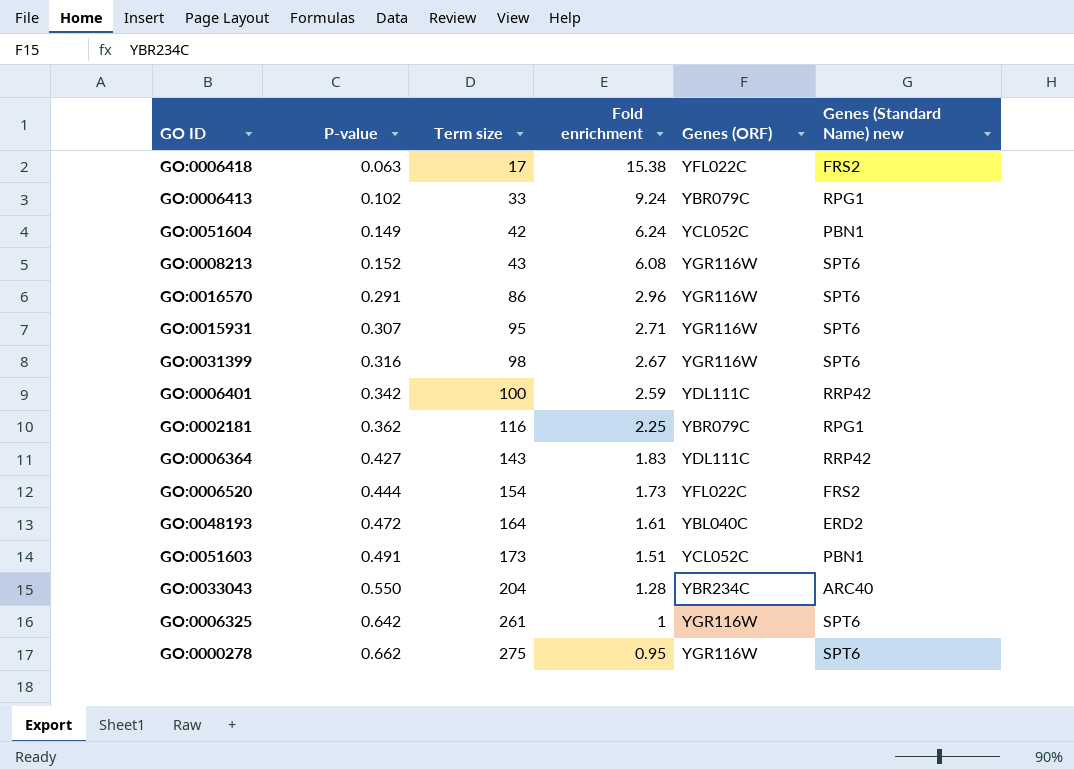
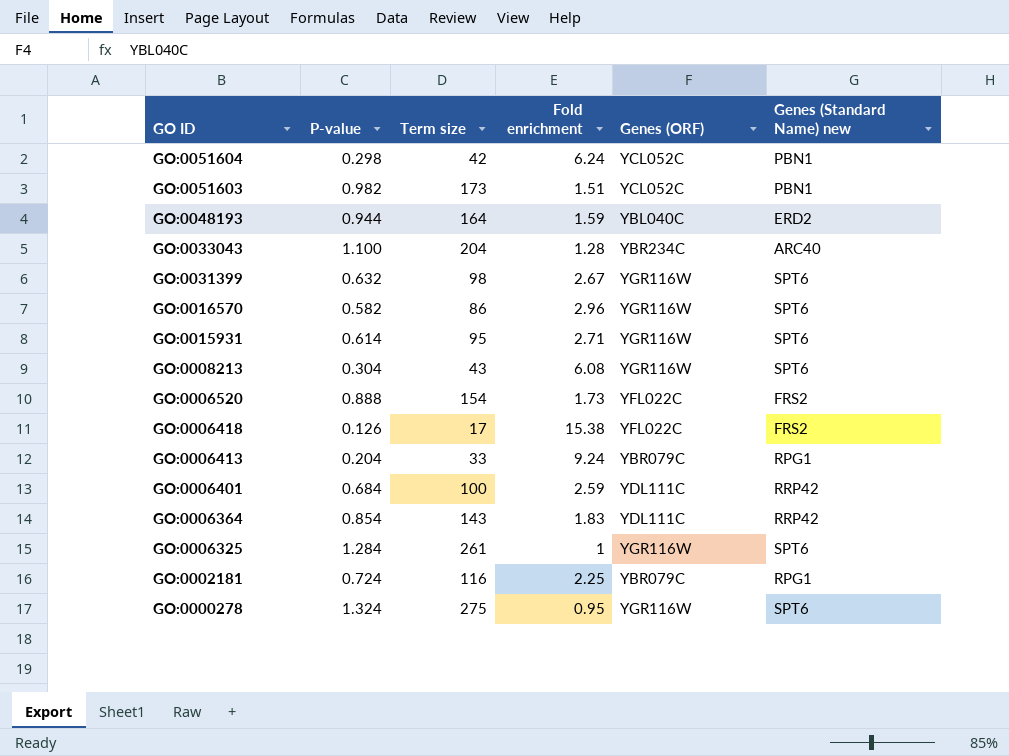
row order: P-value ascending -> GO ID descending
GO:0051604 | P-value: 0.149 -> 0.298
GO:0051603 | P-value: 0.491 -> 0.982
GO:0048193 | P-value: 0.472 -> 0.944
GO:0048193 | Fold enrichment: 1.61 -> 1.59
GO:0033043 | P-value: 0.550 -> 1.100
GO:0031399 | P-value: 0.316 -> 0.632
GO:0016570 | P-value: 0.291 -> 0.582
GO:0015931 | P-value: 0.307 -> 0.614
GO:0008213 | P-value: 0.152 -> 0.304
GO:0006520 | P-value: 0.444 -> 0.888
GO:0006418 | P-value: 0.063 -> 0.126
GO:0006413 | P-value: 0.102 -> 0.204
GO:0006401 | P-value: 0.342 -> 0.684
GO:0006364 | P-value: 0.427 -> 0.854
GO:0006325 | P-value: 0.642 -> 1.284
GO:0002181 | P-value: 0.362 -> 0.724
GO:0000278 | P-value: 0.662 -> 1.324

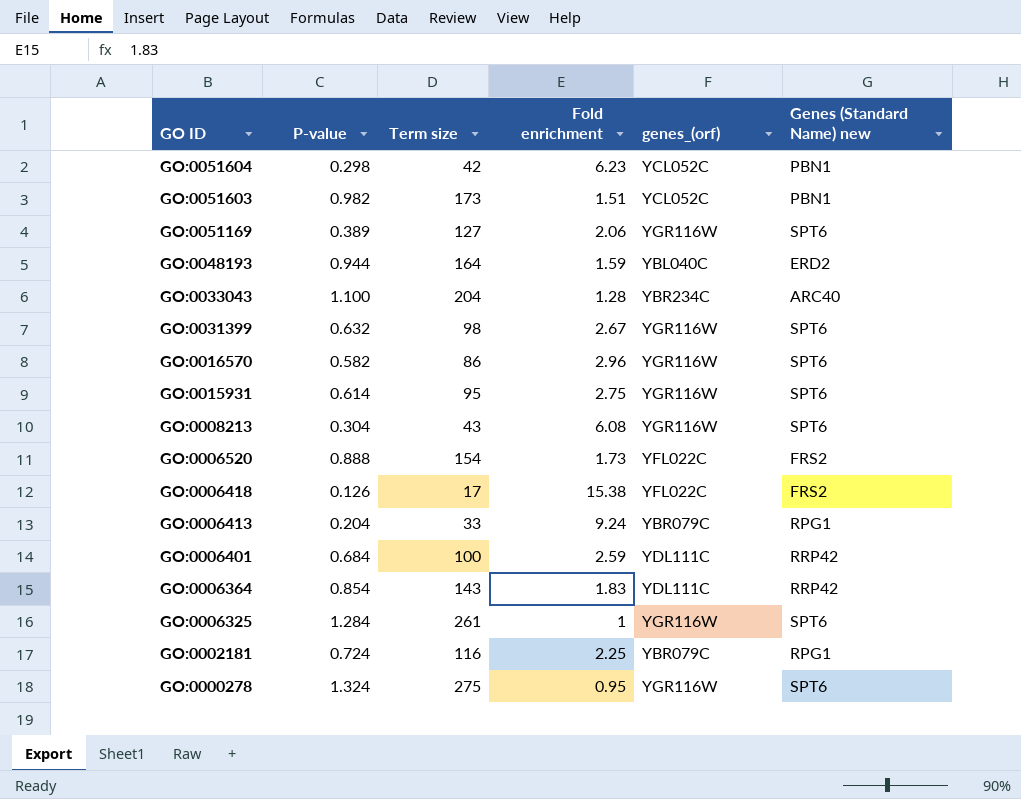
column name: Genes (ORF) -> genes_(orf)
GO:0051604 | Fold enrichment: 6.24 -> 6.23
row GO:0051169: none -> 0.389 | 127 | 2.06 | YGR116W | SPT6
GO:0015931 | Fold enrichment: 2.71 -> 2.75

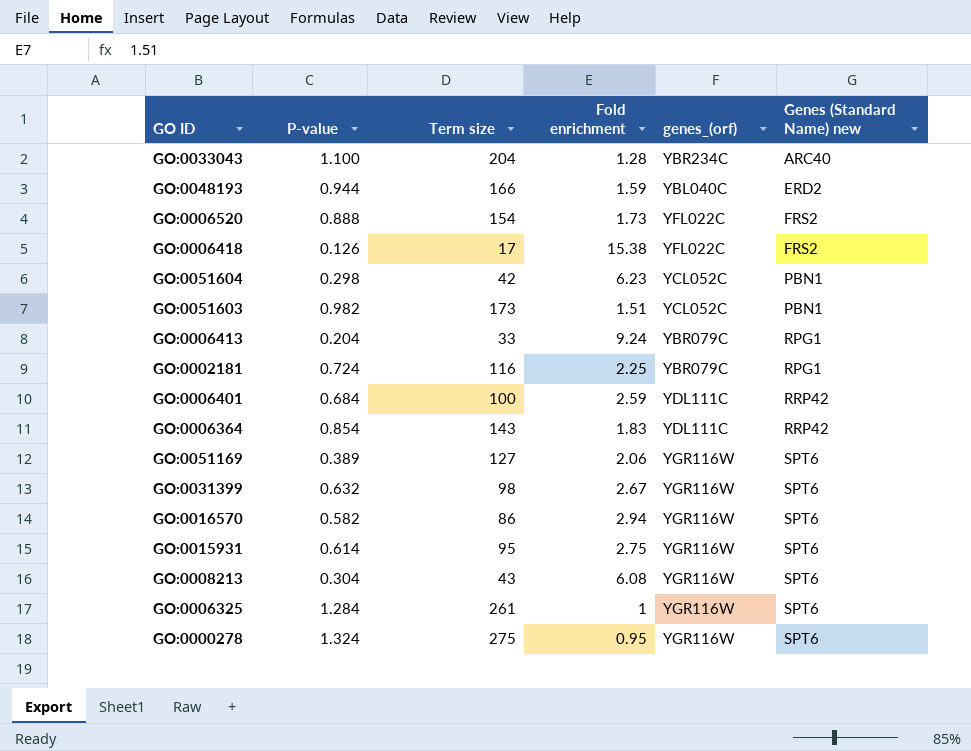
row order: GO ID descending -> Genes (Standard Name) new ascending
GO:0048193 | Term size: 164 -> 166
GO:0016570 | Fold enrichment: 2.96 -> 2.94

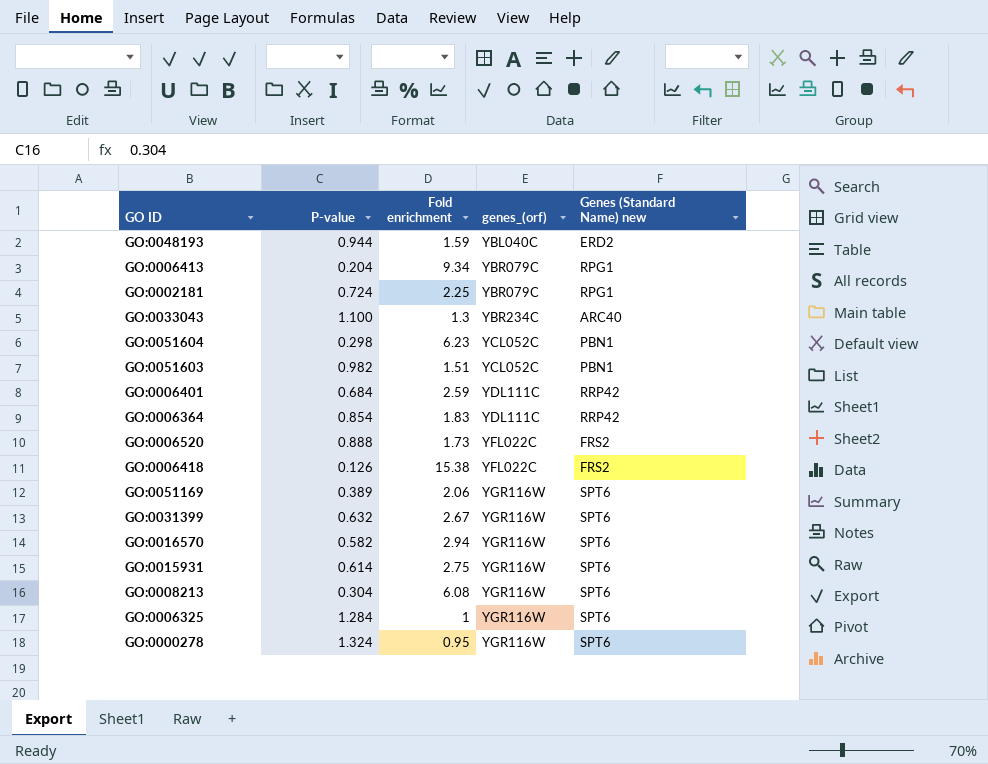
row order: Genes (Standard Name) new ascending -> genes_(orf) ascending
column Term size | position: 3 -> none
GO:0006413 | Fold enrichment: 9.24 -> 9.34
GO:0033043 | Fold enrichment: 1.28 -> 1.3

